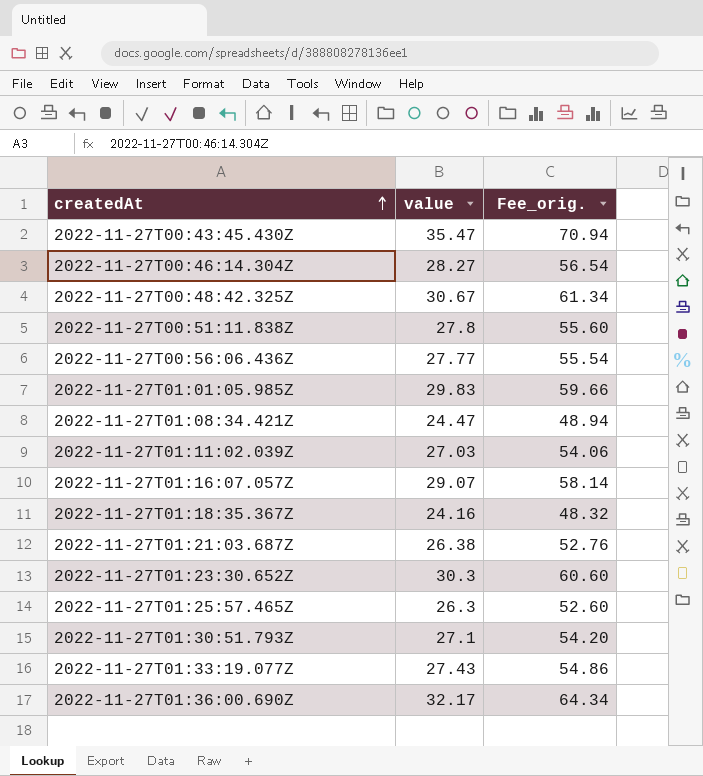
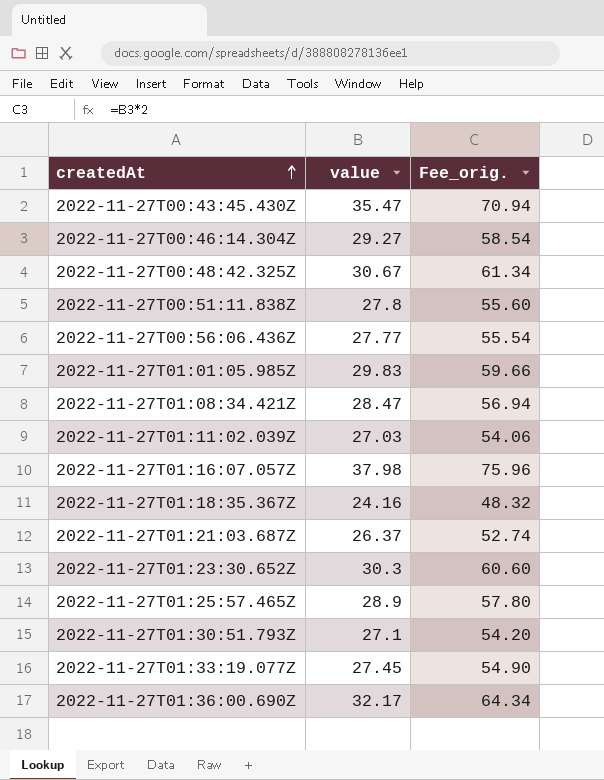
2022-11-27T00:46:14.304Z | value: 28.27 -> 29.27
2022-11-27T00:46:14.304Z | Fee_orig.: 56.54 -> 58.54
2022-11-27T01:08:34.421Z | value: 24.47 -> 28.47
2022-11-27T01:08:34.421Z | Fee_orig.: 48.94 -> 56.94
2022-11-27T01:16:07.057Z | value: 29.07 -> 37.98
2022-11-27T01:16:07.057Z | Fee_orig.: 58.14 -> 75.96
2022-11-27T01:21:03.687Z | value: 26.38 -> 26.37
2022-11-27T01:21:03.687Z | Fee_orig.: 52.76 -> 52.74
2022-11-27T01:25:57.465Z | value: 26.3 -> 28.9
2022-11-27T01:25:57.465Z | Fee_orig.: 52.60 -> 57.80
2022-11-27T01:33:19.077Z | value: 27.43 -> 27.45
2022-11-27T01:33:19.077Z | Fee_orig.: 54.86 -> 54.90

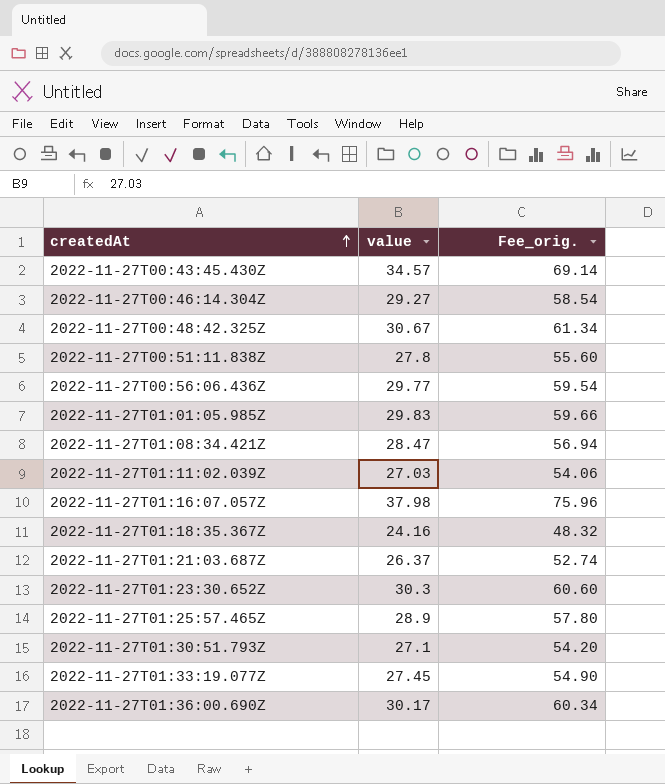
2022-11-27T00:43:45.430Z | value: 35.47 -> 34.57
2022-11-27T00:43:45.430Z | Fee_orig.: 70.94 -> 69.14
2022-11-27T00:56:06.436Z | value: 27.77 -> 29.77
2022-11-27T00:56:06.436Z | Fee_orig.: 55.54 -> 59.54
2022-11-27T01:36:00.690Z | value: 32.17 -> 30.17
2022-11-27T01:36:00.690Z | Fee_orig.: 64.34 -> 60.34

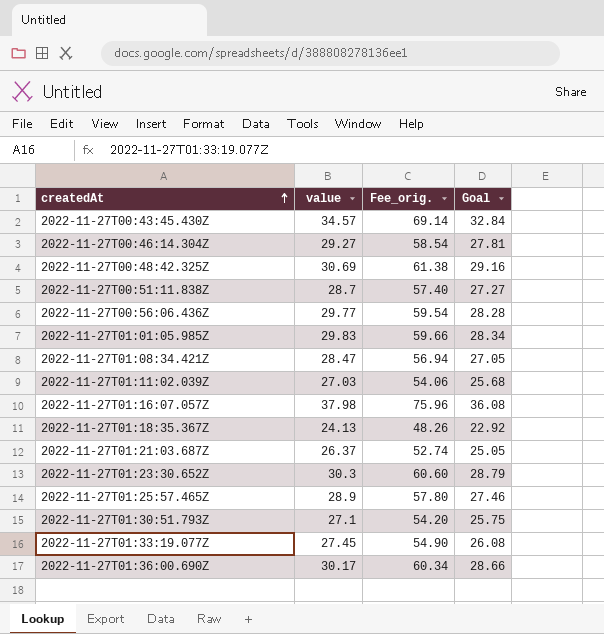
column Goal | formula: none -> [value] * 0.95
2022-11-27T00:48:42.325Z | value: 30.67 -> 30.69
2022-11-27T00:48:42.325Z | Fee_orig.: 61.34 -> 61.38
2022-11-27T00:51:11.838Z | value: 27.8 -> 28.7
2022-11-27T00:51:11.838Z | Fee_orig.: 55.60 -> 57.40
2022-11-27T01:18:35.367Z | value: 24.16 -> 24.13
2022-11-27T01:18:35.367Z | Fee_orig.: 48.32 -> 48.26

